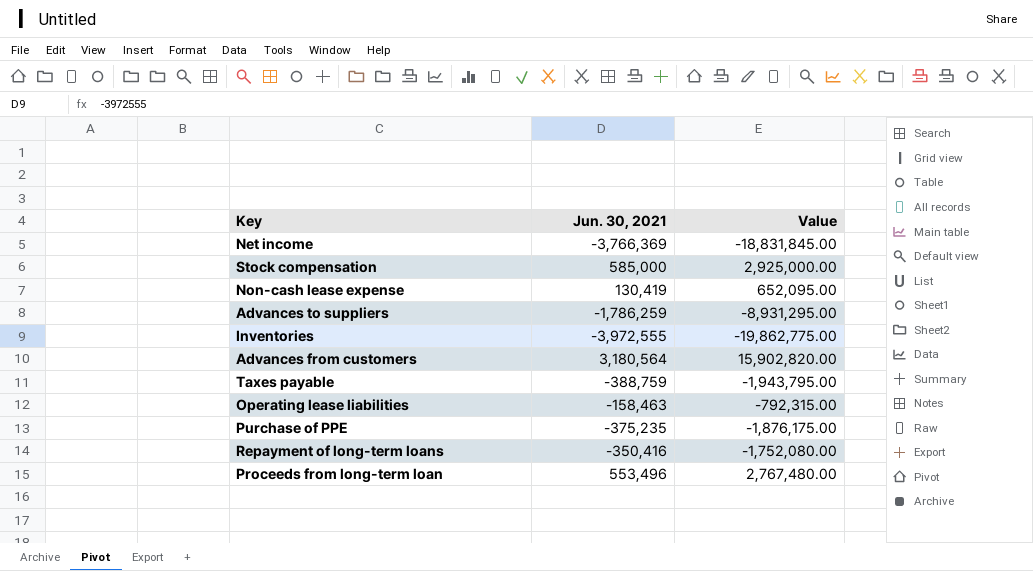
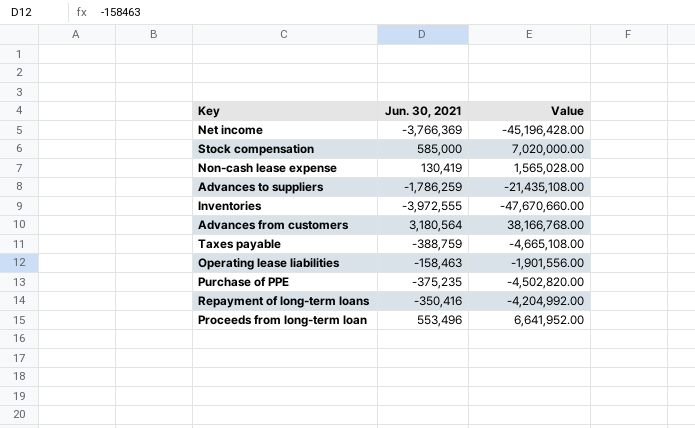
column Value | formula: [Jun. 30, 2021] * 5 -> [Jun. 30, 2021] * 12

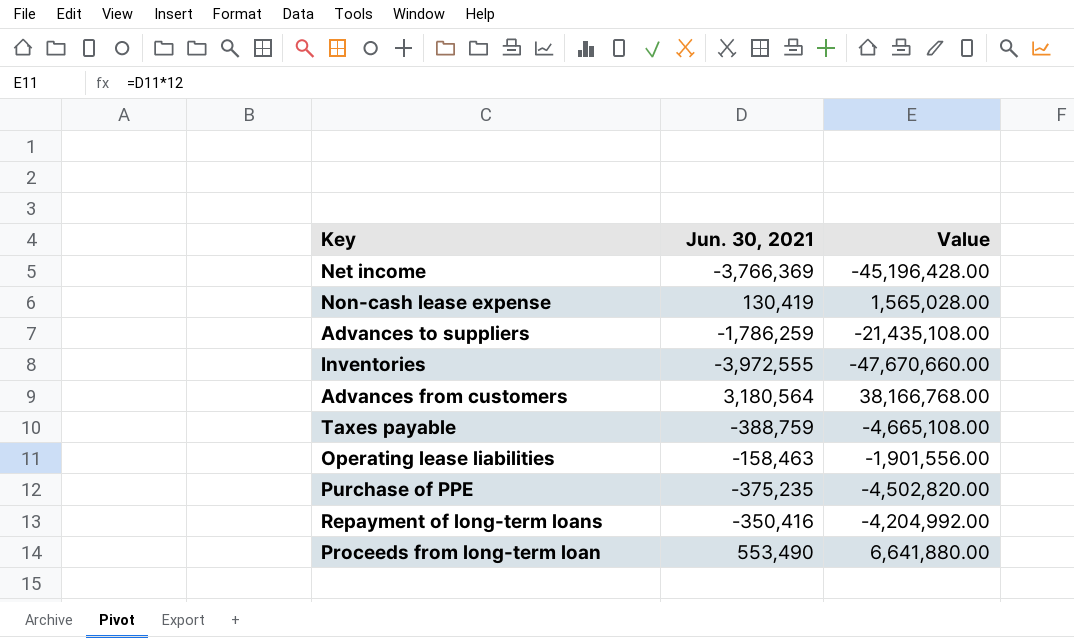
row Stock compensation: 585,000 | 7,020,000.00 -> none
Proceeds from long-term loan | Jun. 30, 2021: 553,496 -> 553,490
Proceeds from long-term loan | Value: 6,641,952.00 -> 6,641,880.00

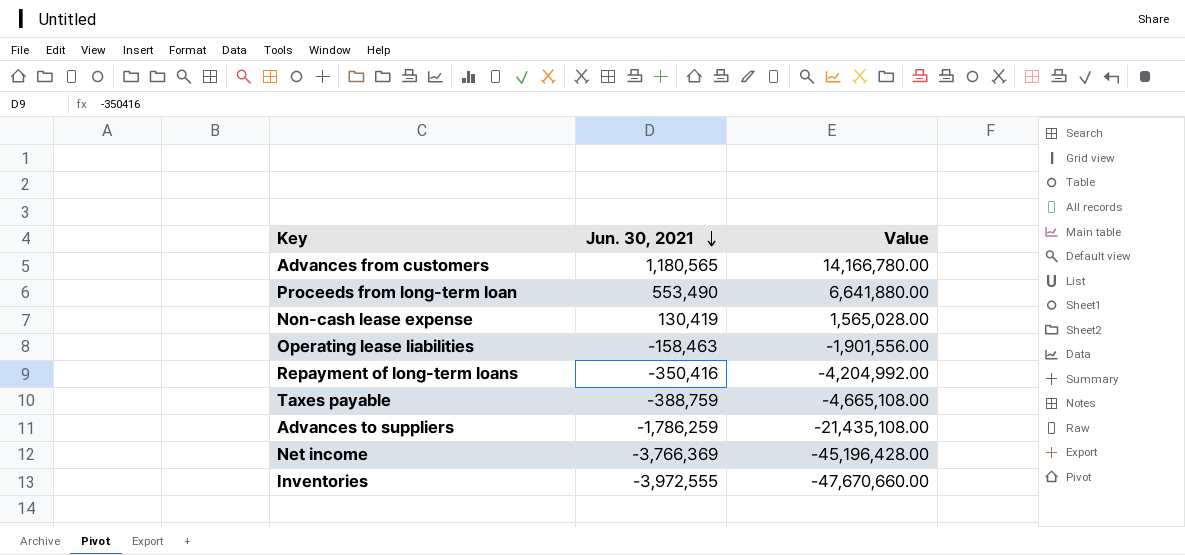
row order: none -> Jun. 30, 2021 descending
row Purchase of PPE: -375,235 | -4,502,820.00 -> none
Advances from customers | Jun. 30, 2021: 3,180,564 -> 1,180,565
Advances from customers | Value: 38,166,768.00 -> 14,166,780.00

